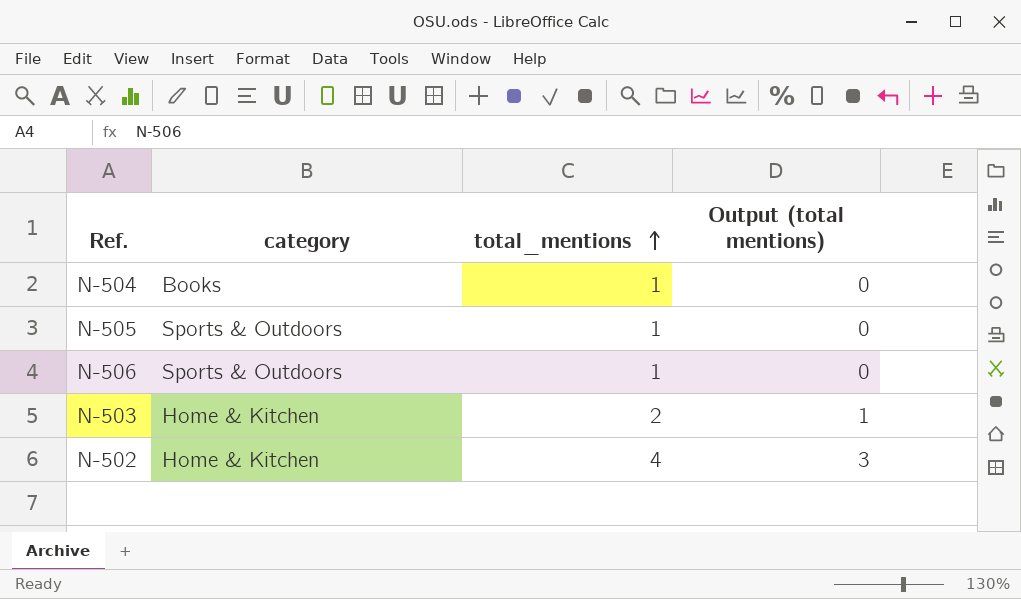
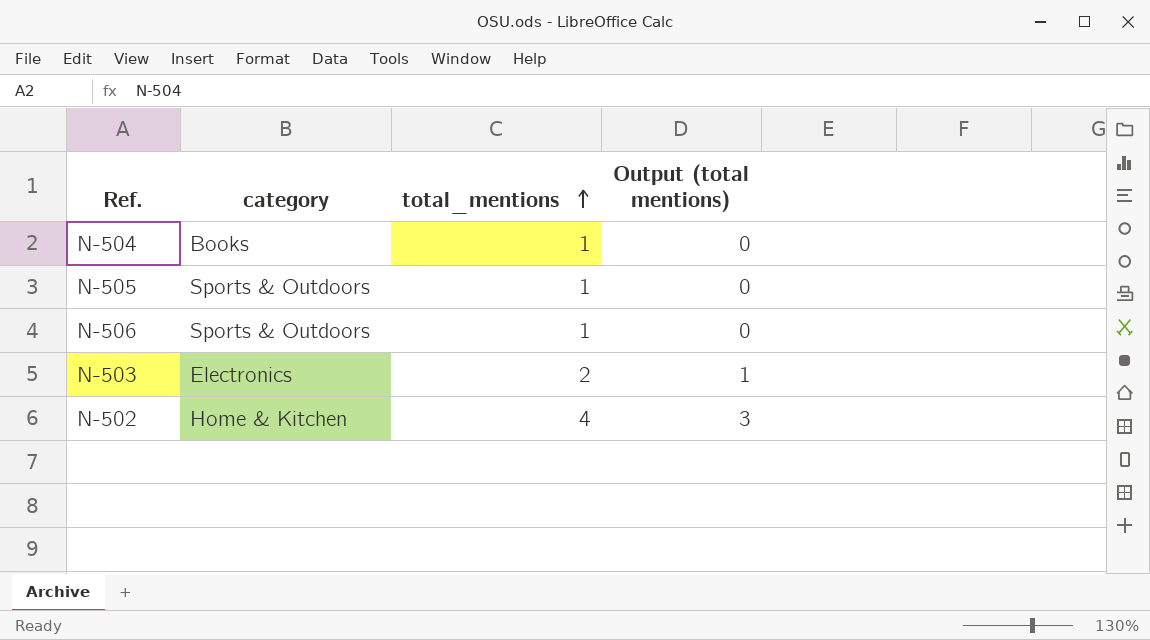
N-503 | category: Home & Kitchen -> Electronics

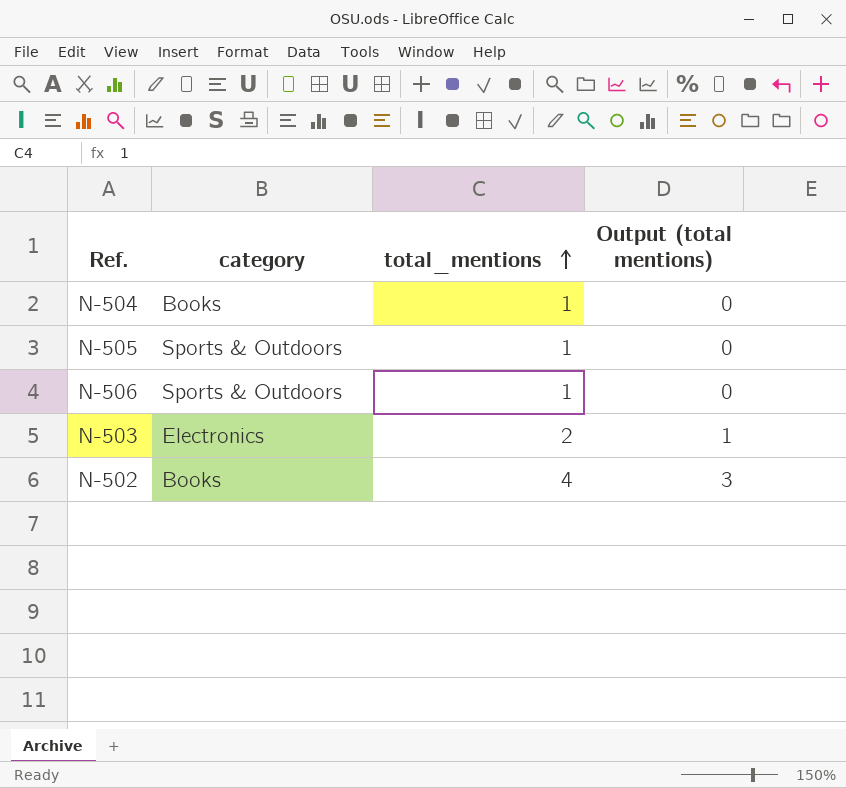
N-502 | category: Home & Kitchen -> Books

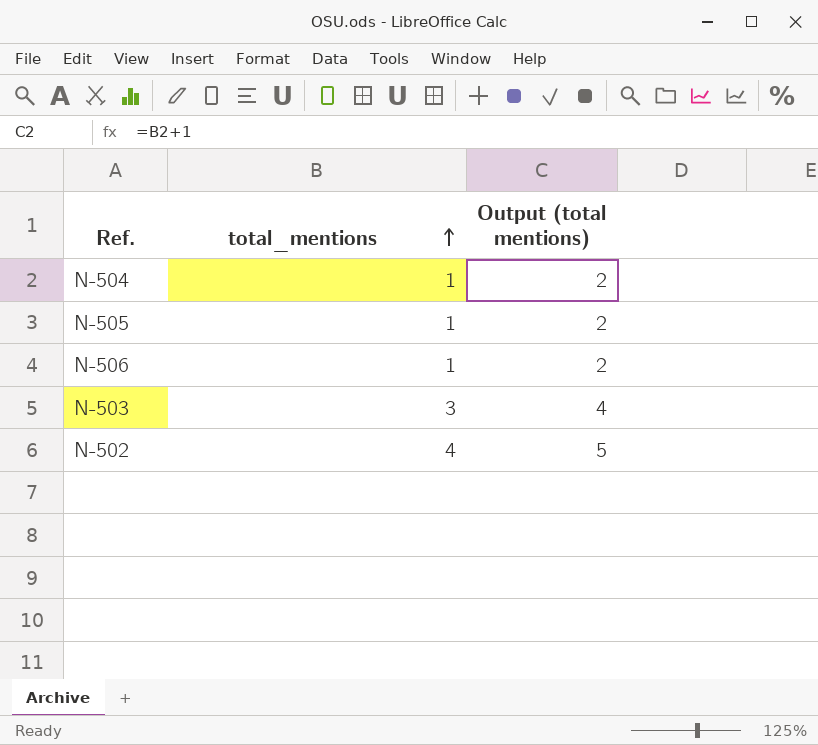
column category | position: 2 -> none
column Output (total mentions) | formula: [total_mentions] - 1 -> [total_mentions] + 1
N-503 | total_mentions: 2 -> 3

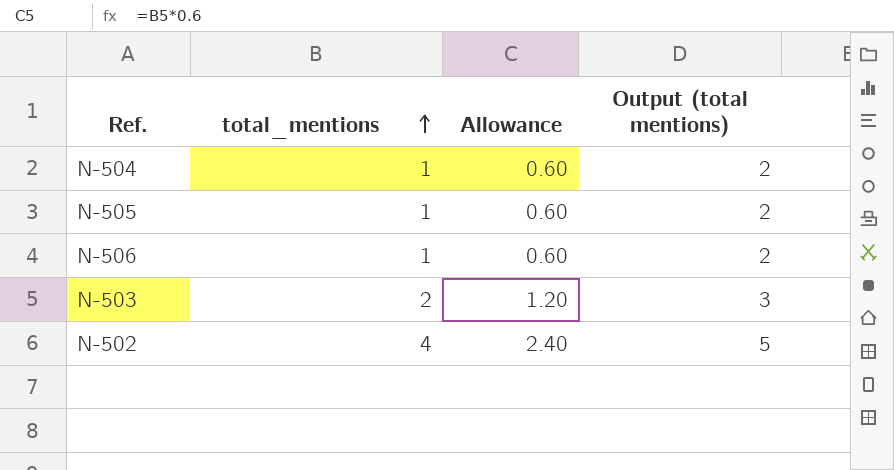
column Allowance | formula: none -> [total_mentions] * 0.6
N-503 | total_mentions: 3 -> 2
N-503 | Output (total mentions): 4 -> 3

